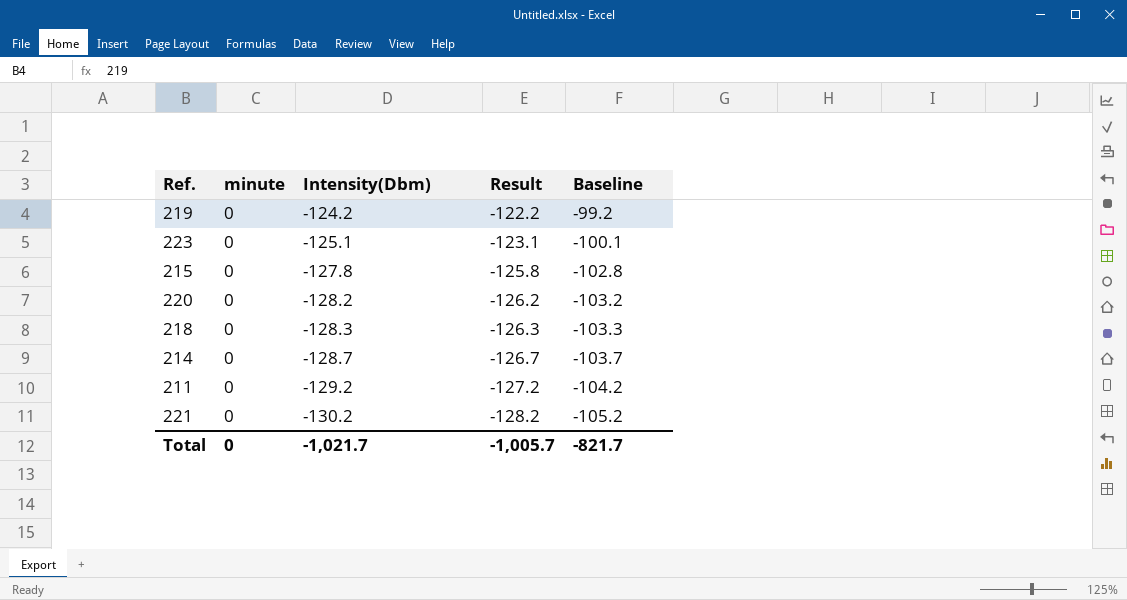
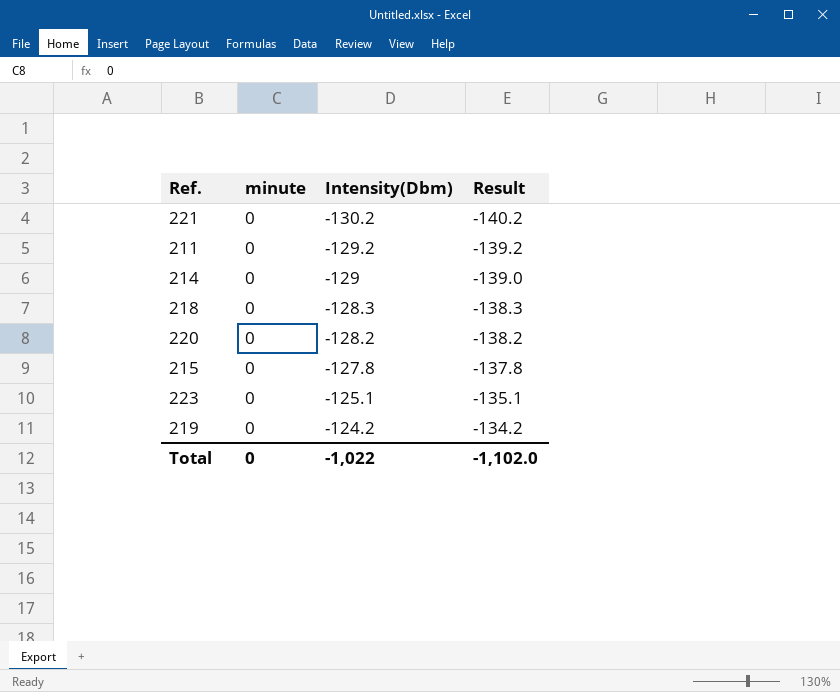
row order: Intensity(Dbm) descending -> Intensity(Dbm) ascending
column Baseline | formula: [Intensity(Dbm)] + 25 -> none
column Result | formula: [Intensity(Dbm)] + 2 -> [Intensity(Dbm)] - 10
214 | Intensity(Dbm): -128.7 -> -129
Total | Intensity(Dbm): -1,021.7 -> -1,022
Total | Result: -1,005.7 -> -1,102.0

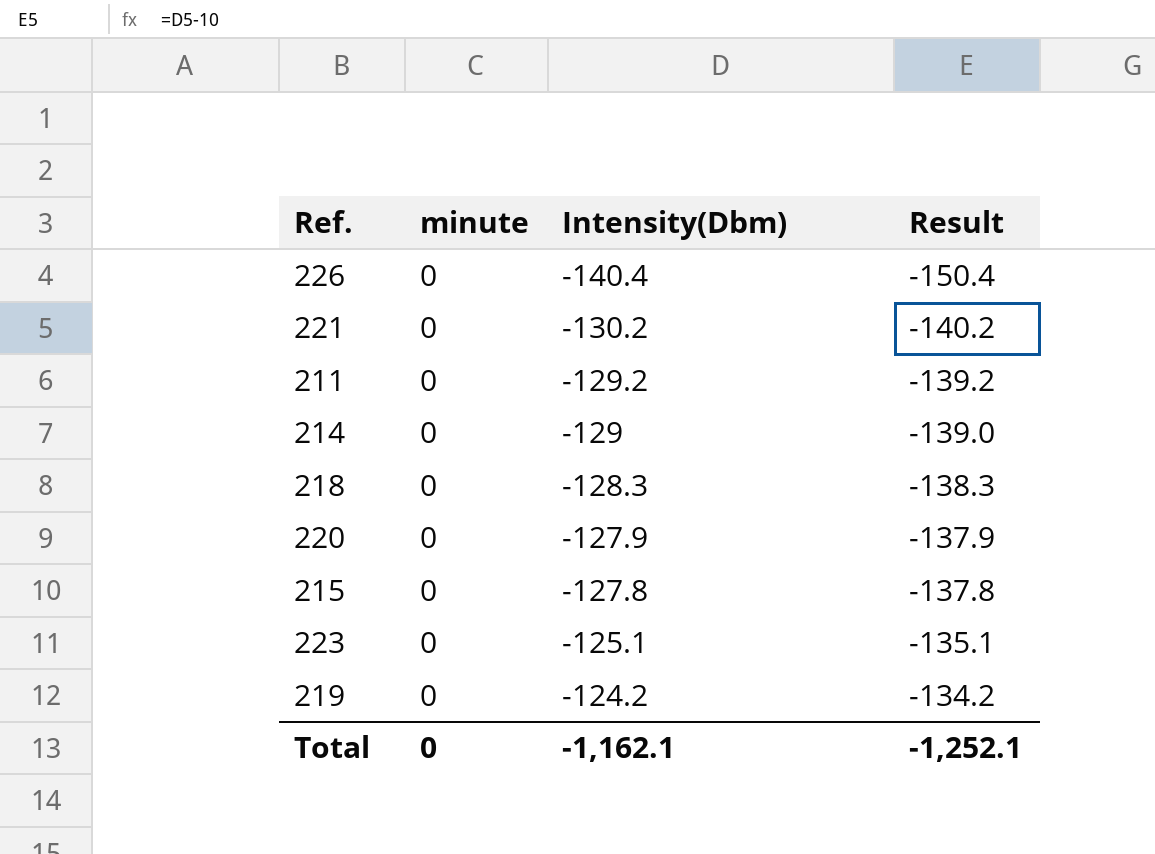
row 226: none -> 0 | -140.4 | -150.4
220 | Intensity(Dbm): -128.2 -> -127.9
220 | Result: -138.2 -> -137.9
Total | Intensity(Dbm): -1,022 -> -1,162.1
Total | Result: -1,102.0 -> -1,252.1

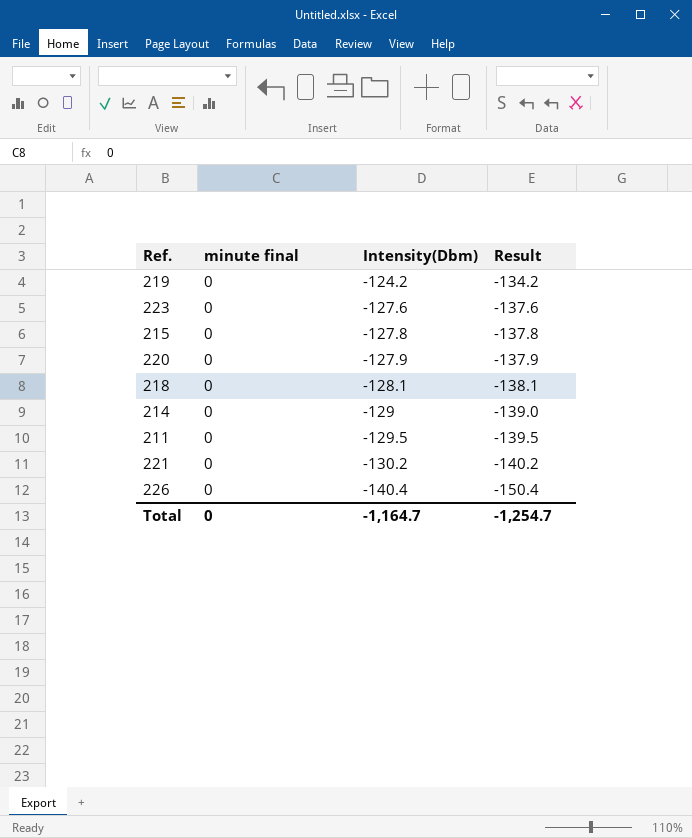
row order: Intensity(Dbm) ascending -> Intensity(Dbm) descending
column name: minute -> minute final
223 | Intensity(Dbm): -125.1 -> -127.6
223 | Result: -135.1 -> -137.6
218 | Intensity(Dbm): -128.3 -> -128.1
218 | Result: -138.3 -> -138.1
211 | Intensity(Dbm): -129.2 -> -129.5
211 | Result: -139.2 -> -139.5
Total | Intensity(Dbm): -1,162.1 -> -1,164.7
Total | Result: -1,252.1 -> -1,254.7

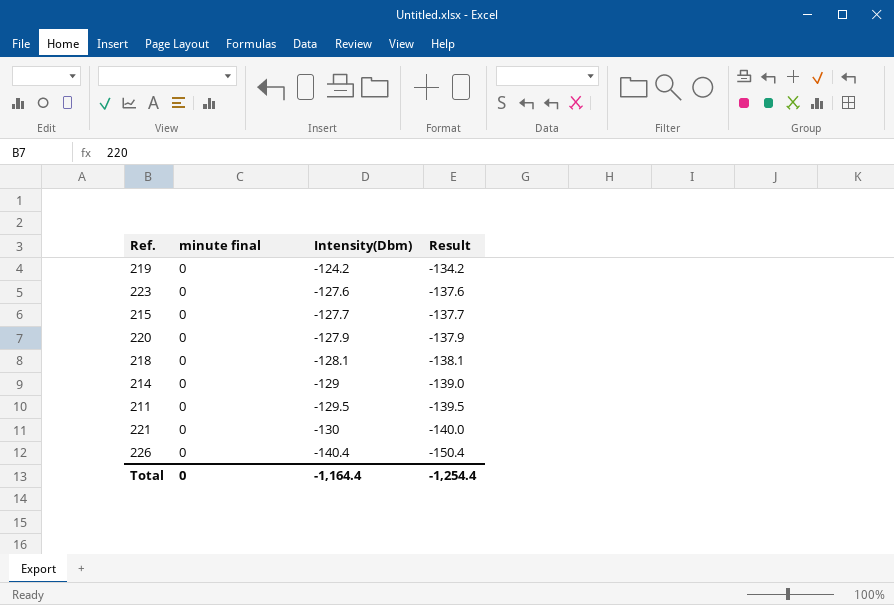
215 | Intensity(Dbm): -127.8 -> -127.7
215 | Result: -137.8 -> -137.7
221 | Intensity(Dbm): -130.2 -> -130
221 | Result: -140.2 -> -140.0
Total | Intensity(Dbm): -1,164.7 -> -1,164.4
Total | Result: -1,254.7 -> -1,254.4

